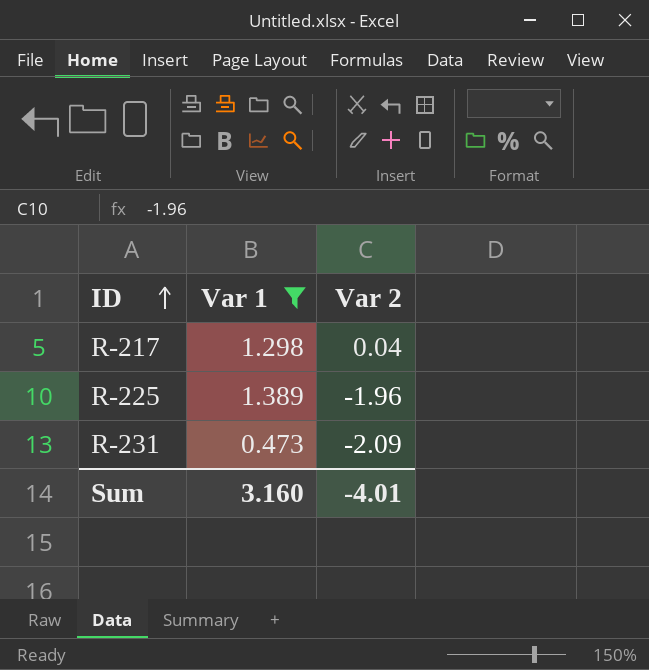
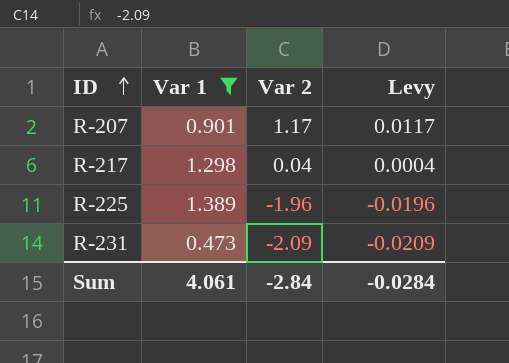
column Levy | formula: none -> [Var 2] * 0.01
row R-207: none -> 0.901 | 1.17 | 0.0117
Sum | Var 1: 3.160 -> 4.061
Sum | Var 2: -4.01 -> -2.84

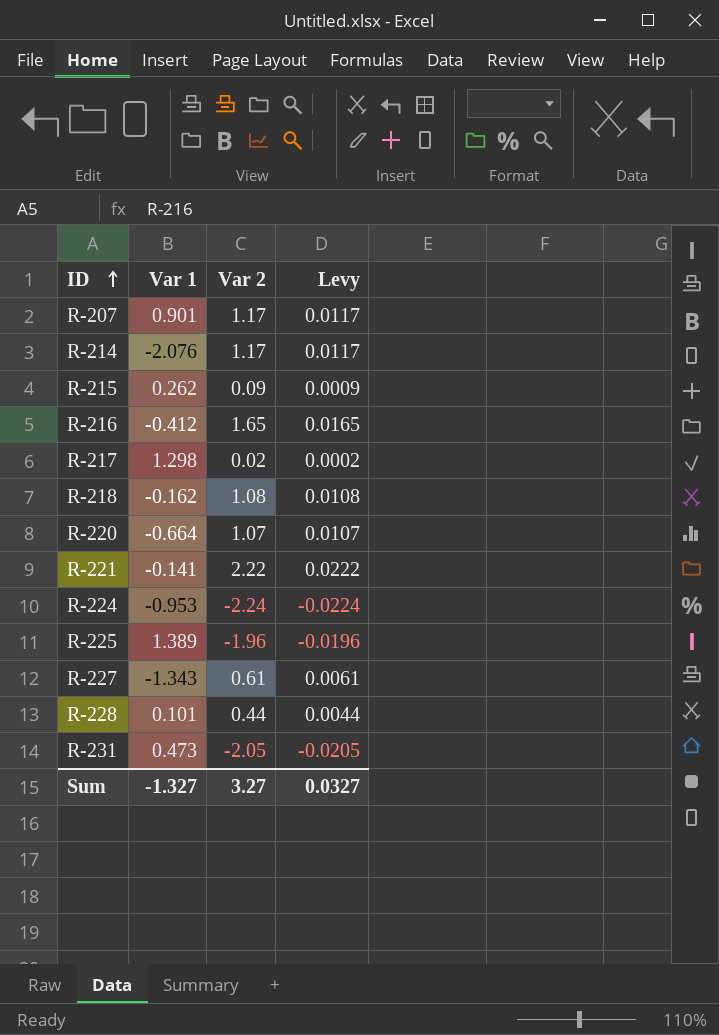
filter: Var 1 >= 0.473 -> none
R-217 | Var 2: 0.04 -> 0.02
R-217 | Levy: 0.0004 -> 0.0002
R-231 | Var 2: -2.09 -> -2.05
R-231 | Levy: -0.0209 -> -0.0205
Sum | Var 1: 4.061 -> -1.327
Sum | Var 2: -2.84 -> 3.27
Sum | Levy: -0.0284 -> 0.0327

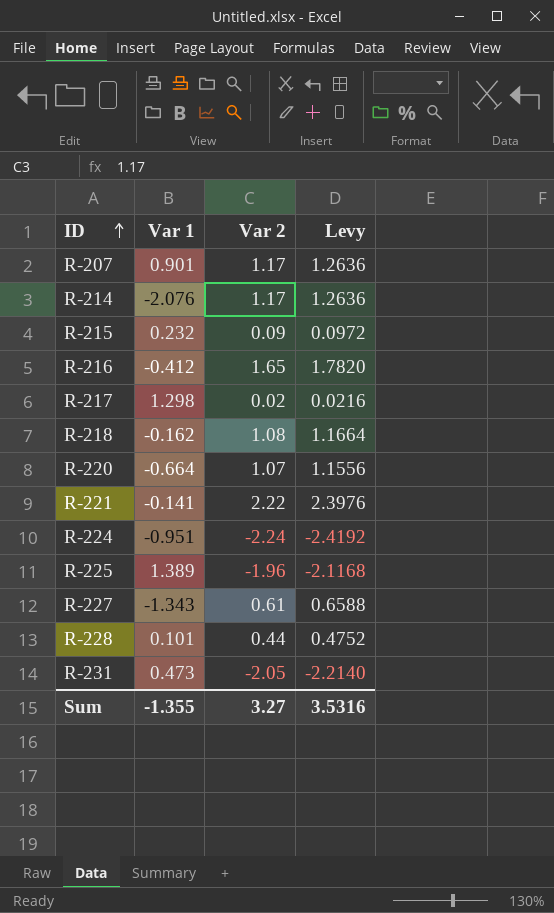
column Levy | formula: [Var 2] * 0.01 -> [Var 2] * 1.08
R-215 | Var 1: 0.262 -> 0.232
R-224 | Var 1: -0.953 -> -0.951
Sum | Var 1: -1.327 -> -1.355
Sum | Levy: 0.0327 -> 3.5316

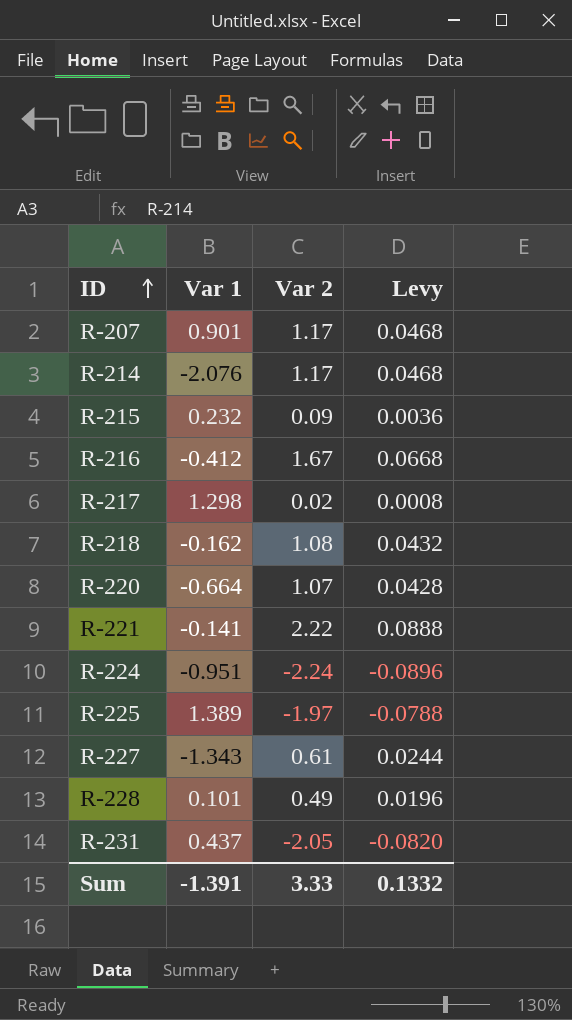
column Levy | formula: [Var 2] * 1.08 -> [Var 2] * 0.04
R-216 | Var 2: 1.65 -> 1.67
R-225 | Var 2: -1.96 -> -1.97
R-228 | Var 2: 0.44 -> 0.49
R-231 | Var 1: 0.473 -> 0.437
Sum | Var 1: -1.355 -> -1.391
Sum | Var 2: 3.27 -> 3.33
Sum | Levy: 3.5316 -> 0.1332

